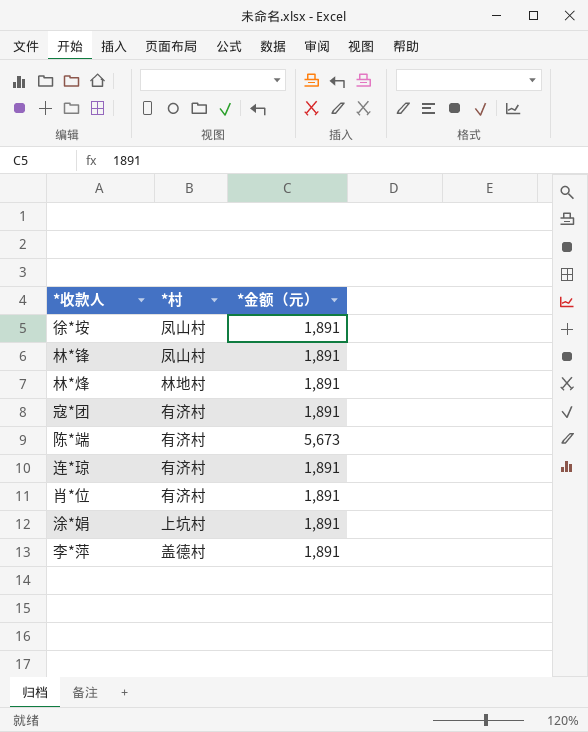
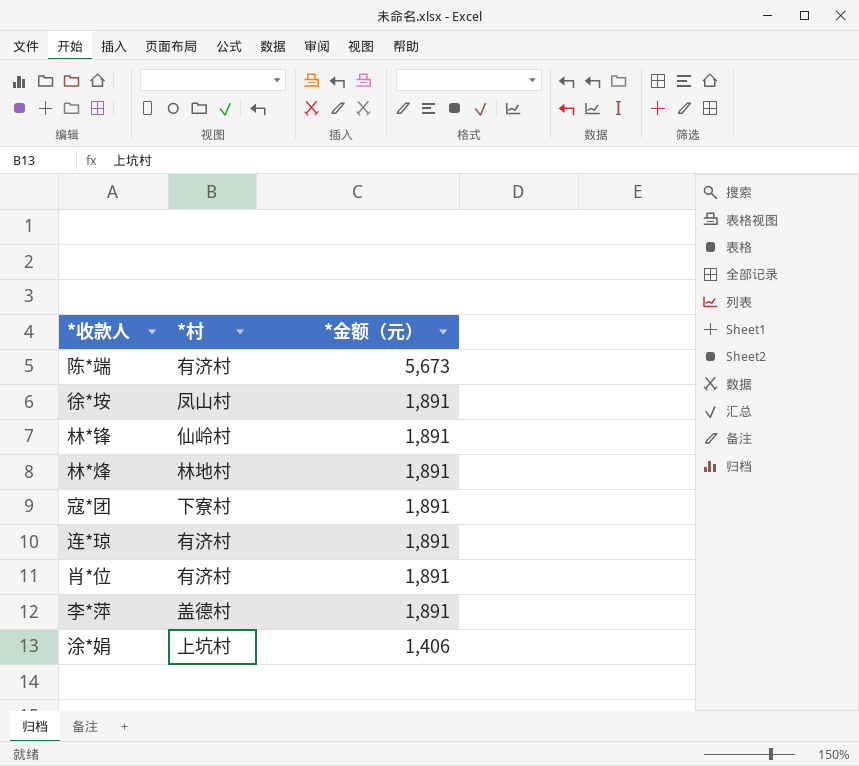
row order: none -> *金额（元） descending
林*锋 | *村: 凤山村 -> 仙岭村
寇*团 | *村: 有济村 -> 下寮村
涂*娟 | *金额（元）: 1,891 -> 1,406

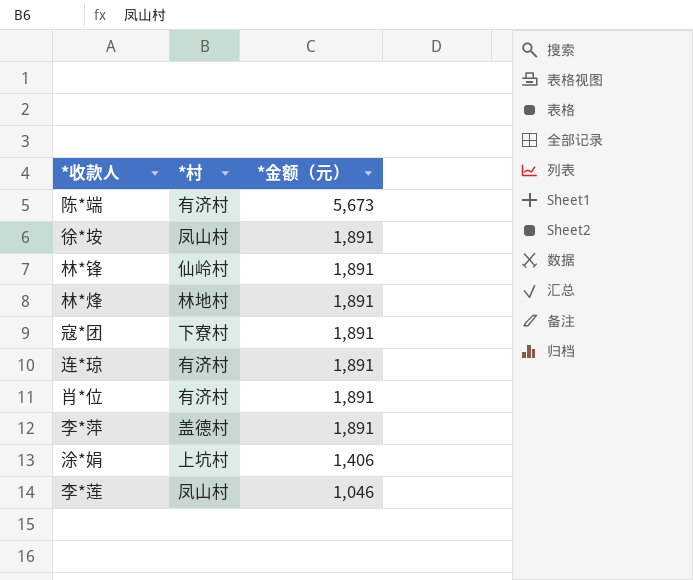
row 李*莲: none -> 凤山村 | 1,046

